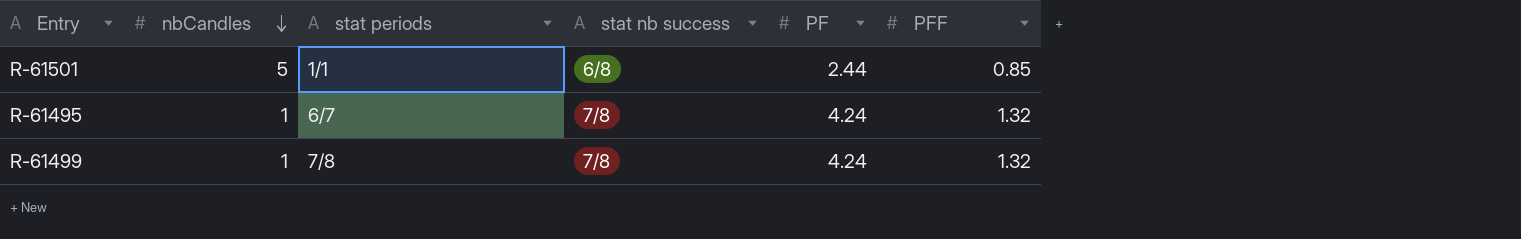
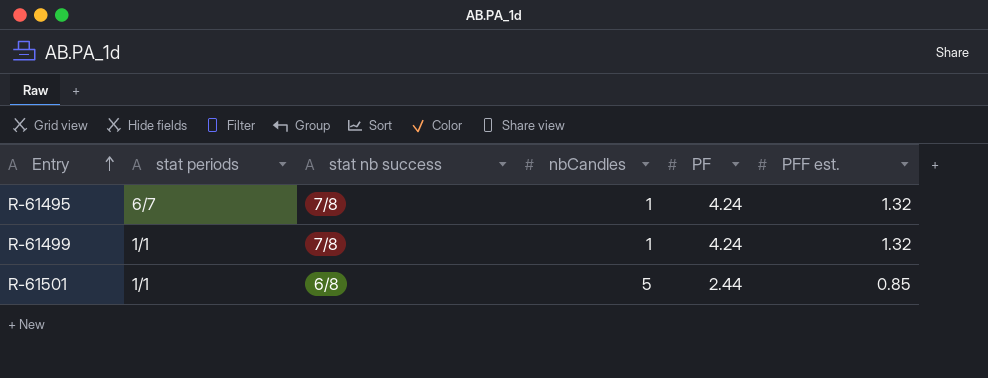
row order: nbCandles descending -> Entry ascending
column nbCandles | position: 2 -> 4
column name: PFF -> PFF est.
R-61499 | stat periods: 7/8 -> 1/1

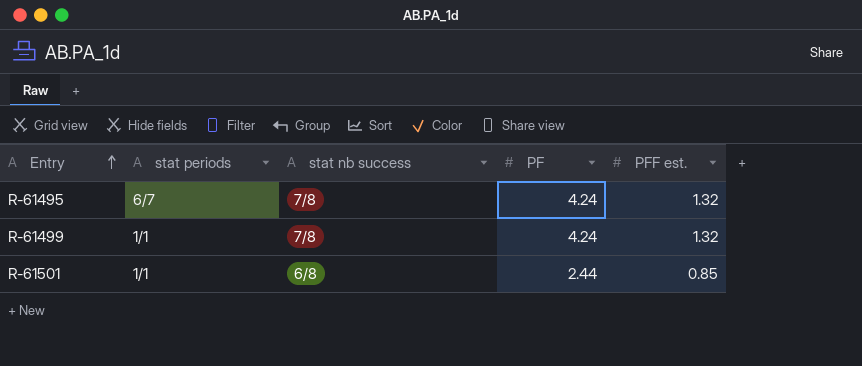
column nbCandles | position: 4 -> none

